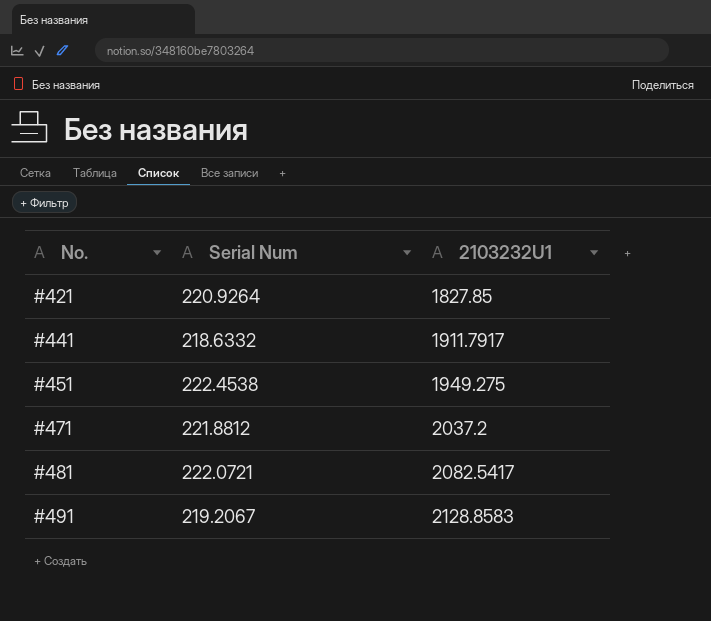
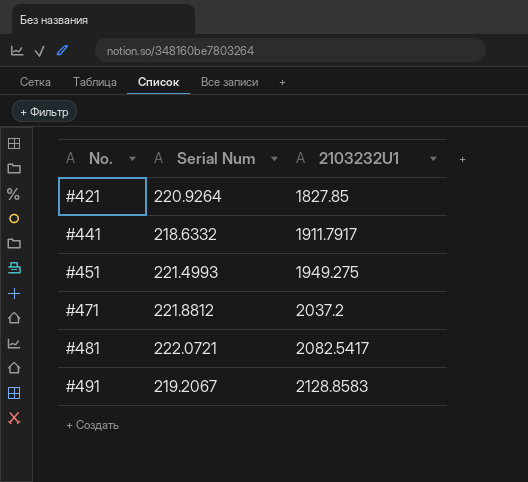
#451 | Serial Num: 222.4538 -> 221.4993

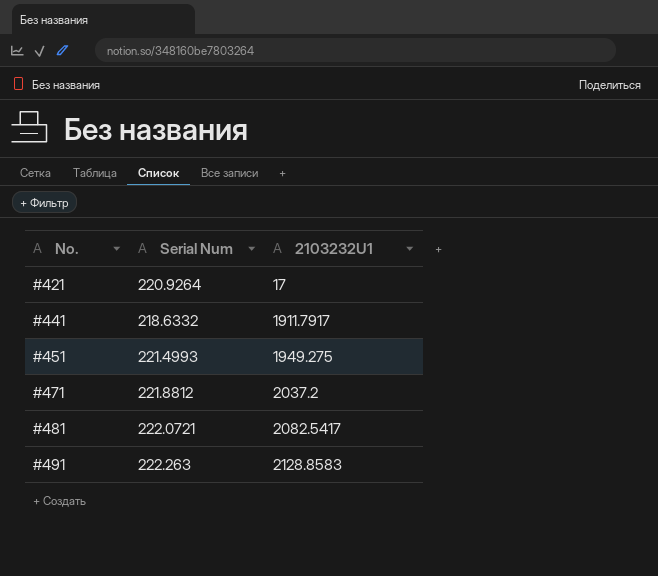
#421 | 2103232U1: 1827.85 -> 17
#491 | Serial Num: 219.2067 -> 222.263

